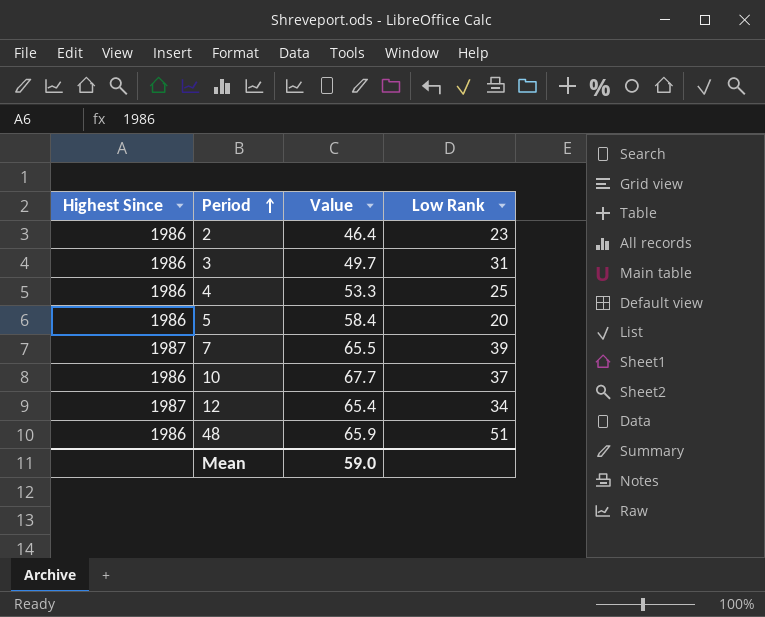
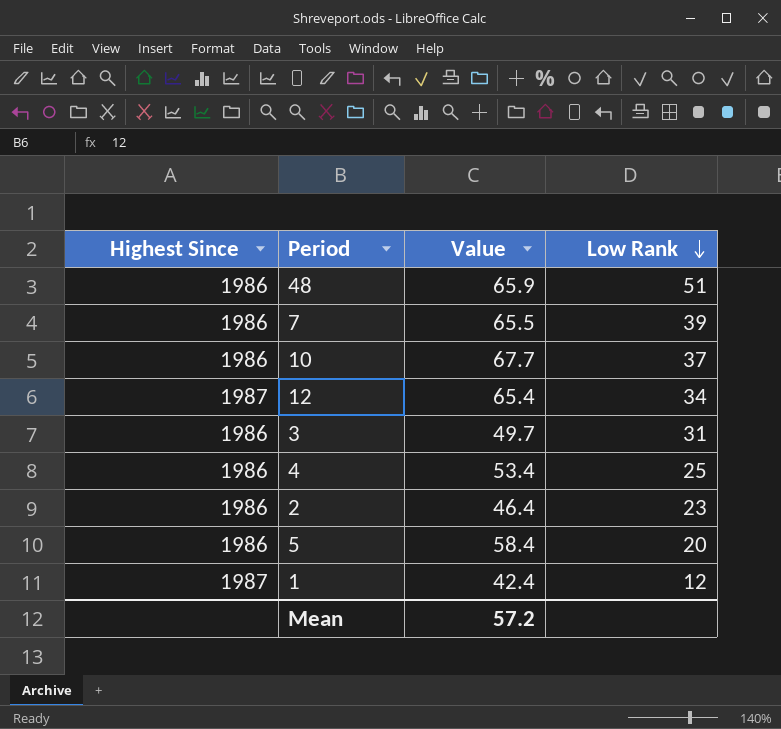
row order: Period ascending -> Low Rank descending
7 | Highest Since: 1987 -> 1986
4 | Value: 53.3 -> 53.4
row 1: none -> 1987 | 42.4 | 12
Mean | Value: 59.0 -> 57.2

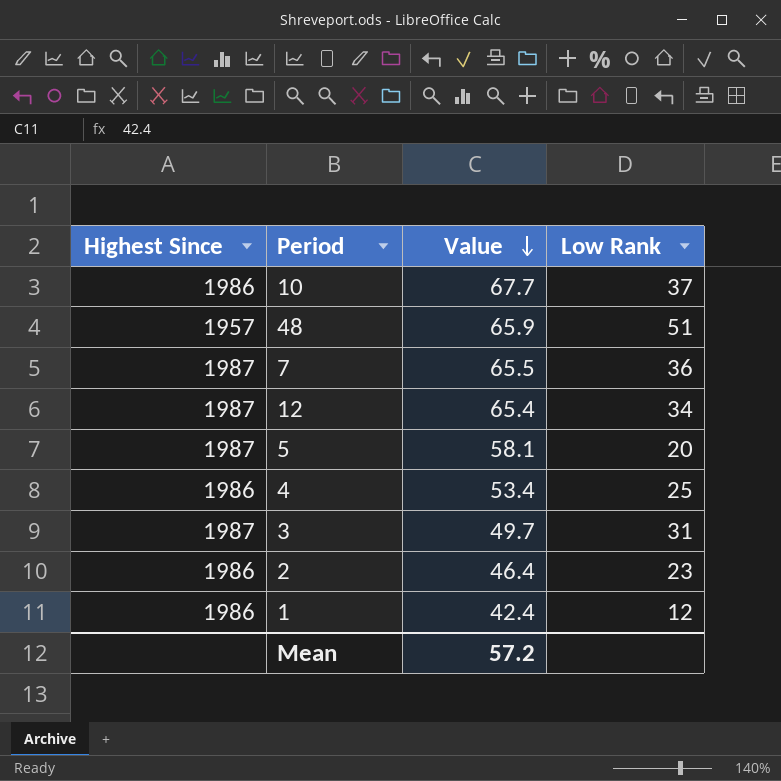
row order: Low Rank descending -> Value descending
48 | Highest Since: 1986 -> 1957
7 | Highest Since: 1986 -> 1987
7 | Low Rank: 39 -> 36
5 | Highest Since: 1986 -> 1987
5 | Value: 58.4 -> 58.1
3 | Highest Since: 1986 -> 1987
1 | Highest Since: 1987 -> 1986

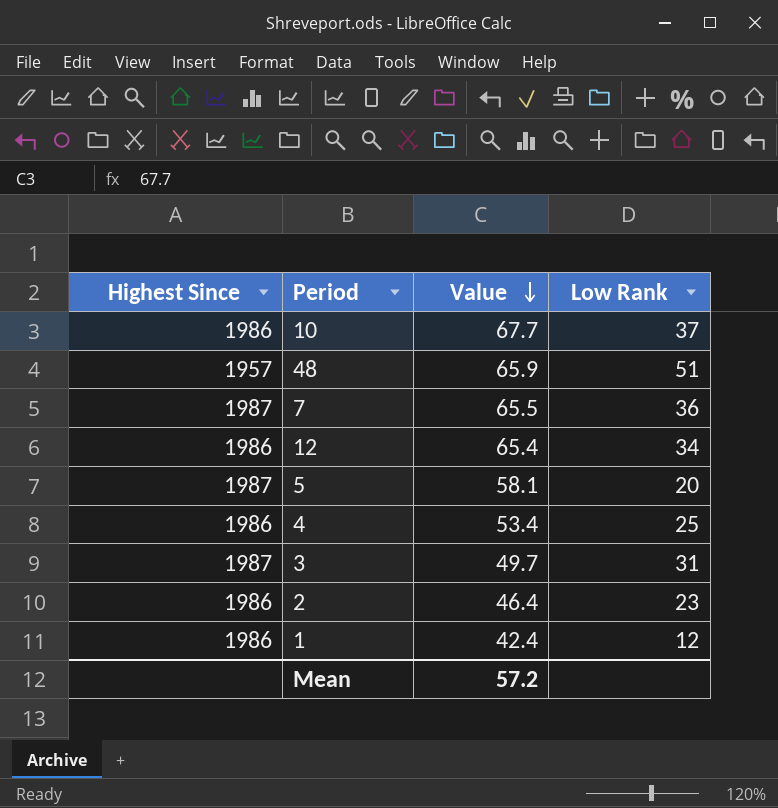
12 | Highest Since: 1987 -> 1986

